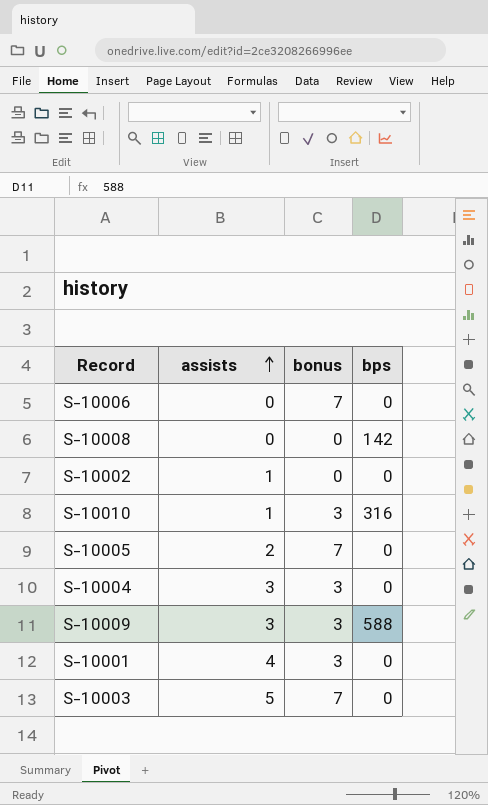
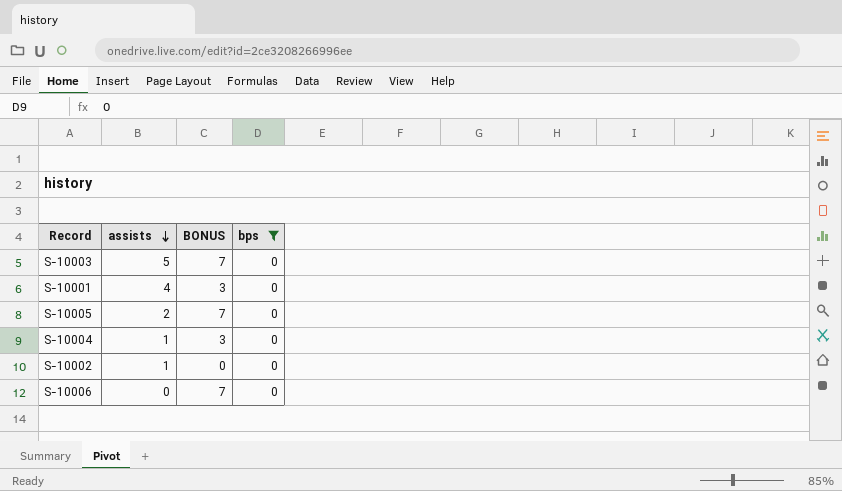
filter: none -> bps = 0
row order: assists ascending -> assists descending
column name: bonus -> BONUS
S-10004 | assists: 3 -> 1

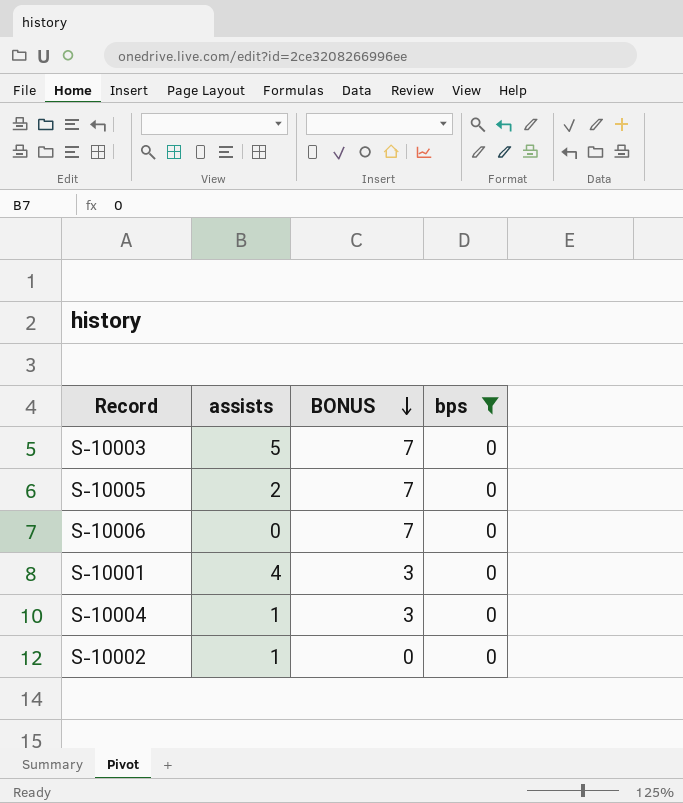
row order: assists descending -> BONUS descending

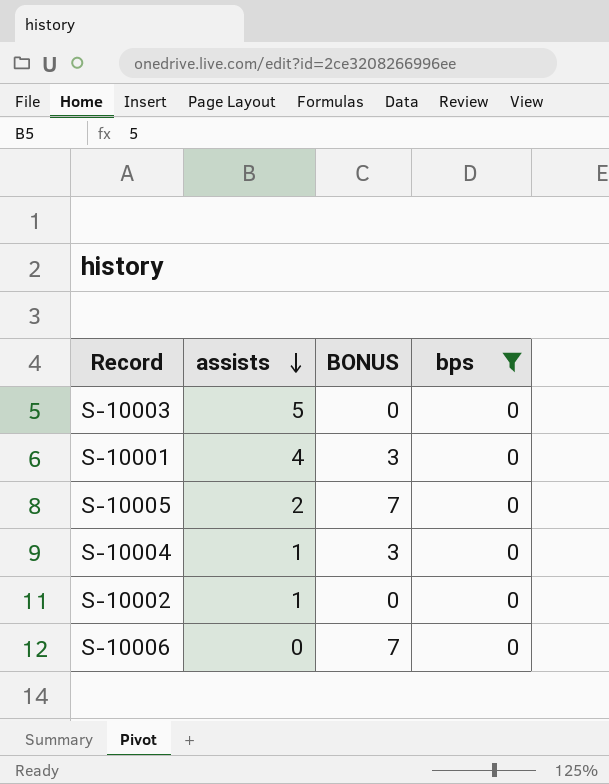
row order: BONUS descending -> assists descending
S-10003 | BONUS: 7 -> 0

